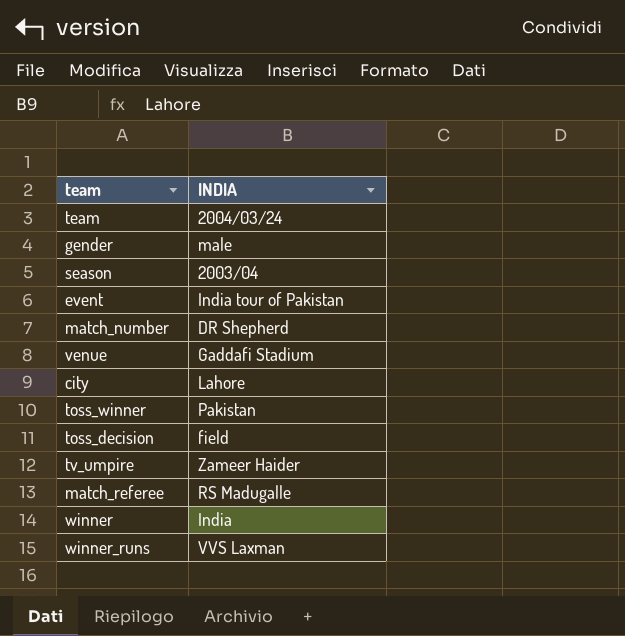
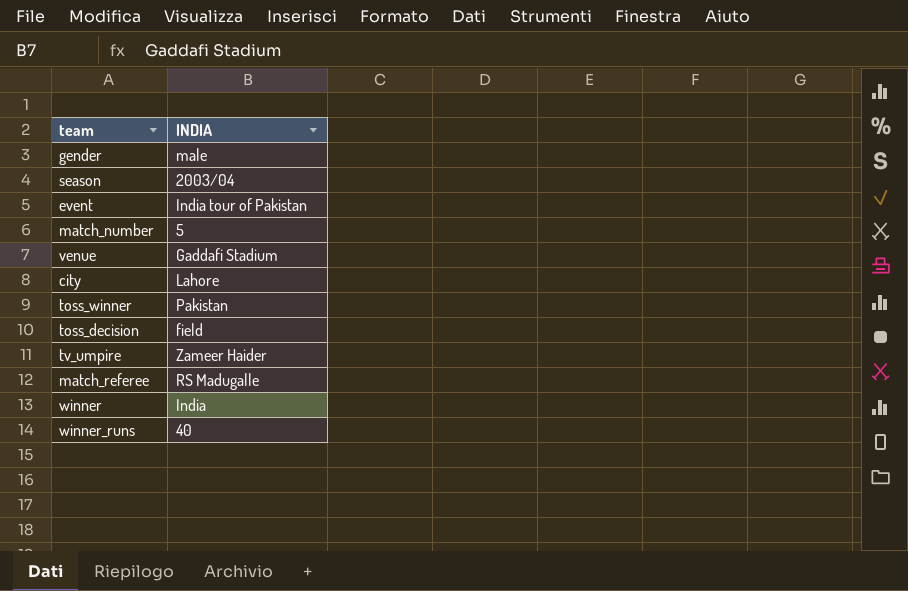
row team: 2004/03/24 -> none
match_number | INDIA: DR Shepherd -> 5
winner_runs | INDIA: VVS Laxman -> 40

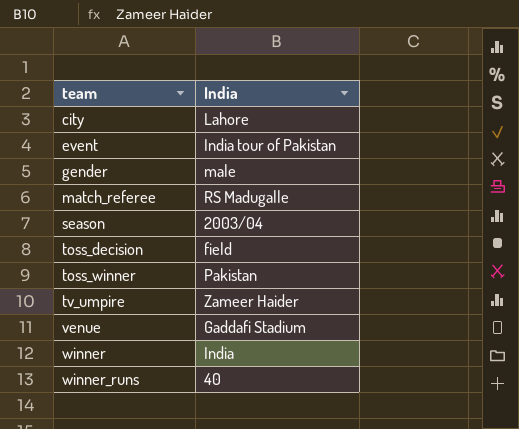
row order: none -> team ascending
column name: INDIA -> India
row match_number: 5 -> none

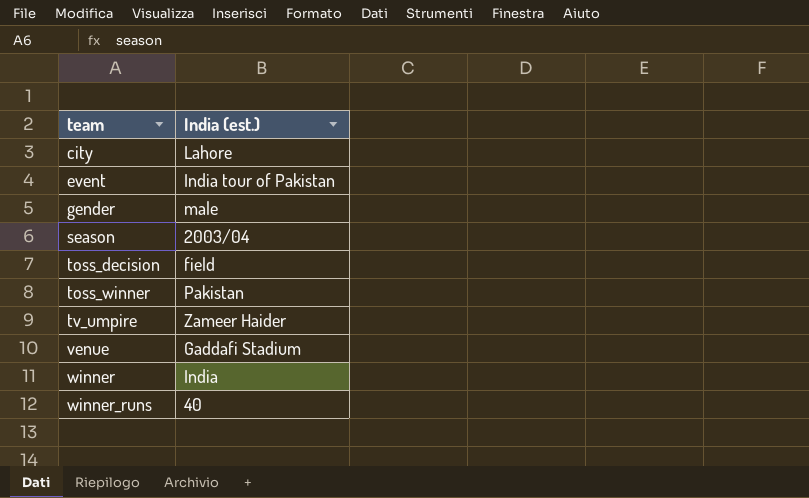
column name: India -> India (est.)
row match_referee: RS Madugalle -> none

